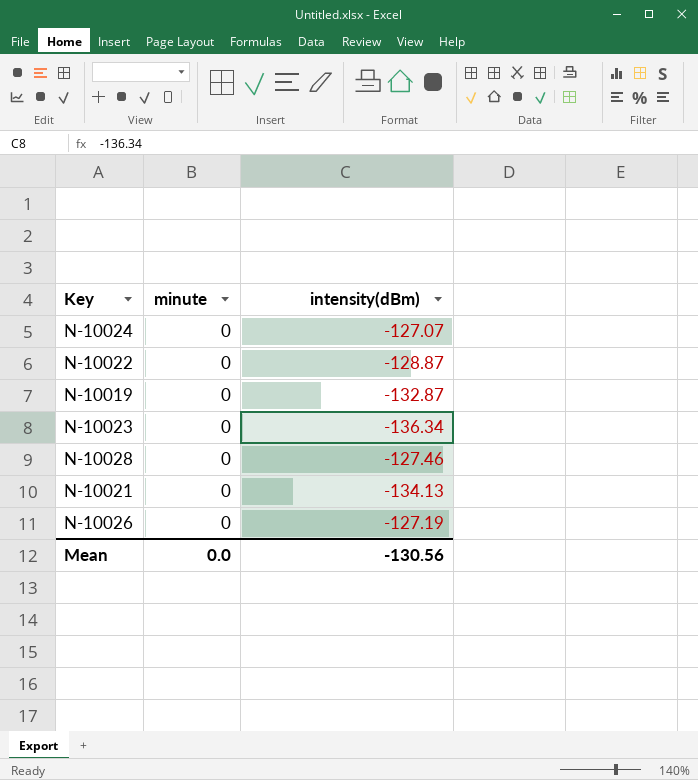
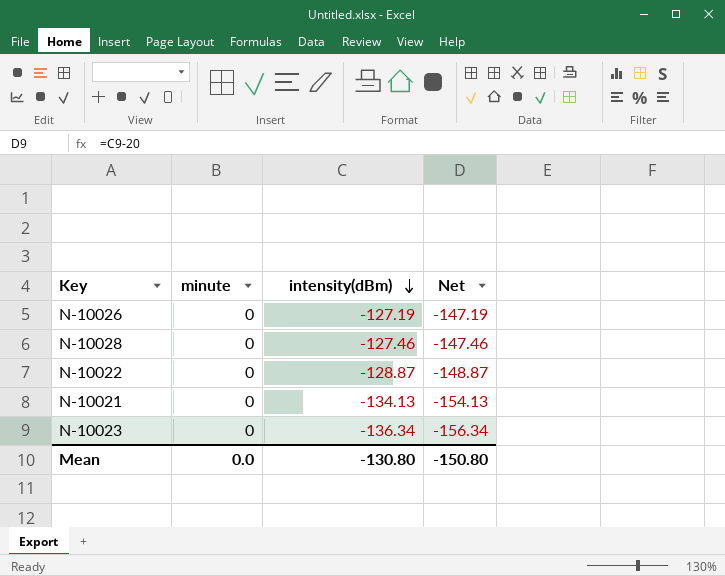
row order: none -> intensity(dBm) descending
column Net | formula: none -> [intensity(dBm)] - 20
row N-10024: 0 | -127.07 -> none
row N-10019: 0 | -132.87 -> none
Mean | intensity(dBm): -130.56 -> -130.80

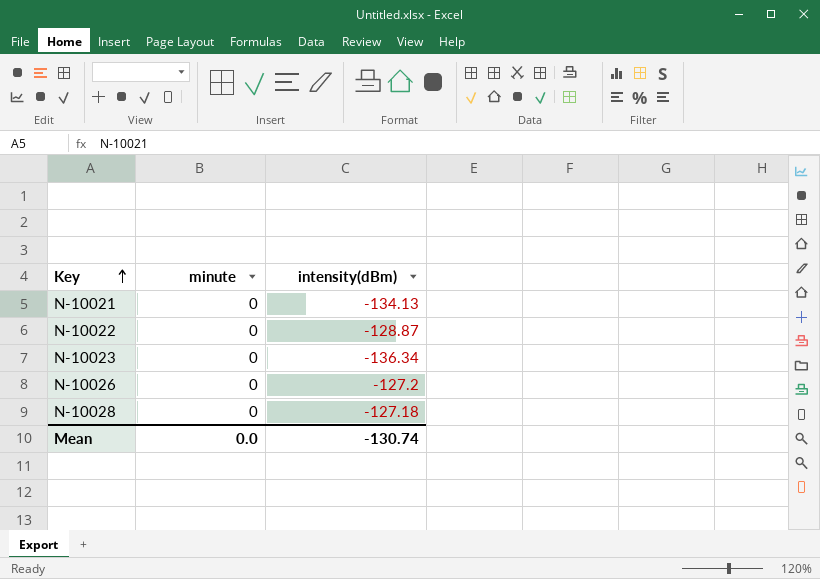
row order: intensity(dBm) descending -> Key ascending
column Net | formula: [intensity(dBm)] - 20 -> none
N-10026 | intensity(dBm): -127.19 -> -127.2
N-10028 | intensity(dBm): -127.46 -> -127.18
Mean | intensity(dBm): -130.80 -> -130.74

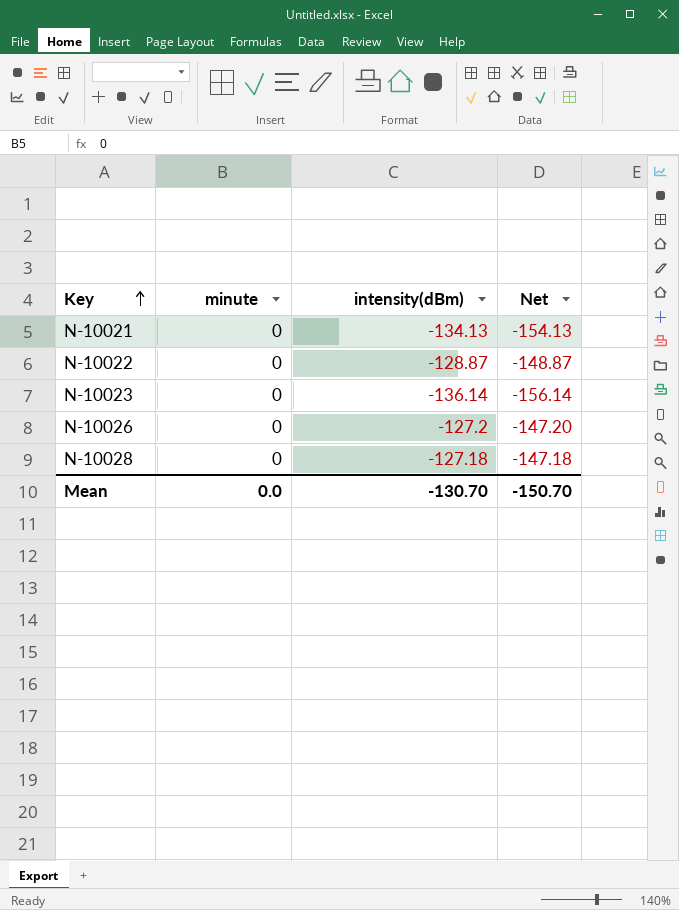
column Net | formula: none -> [intensity(dBm)] - 20
N-10023 | intensity(dBm): -136.34 -> -136.14
Mean | intensity(dBm): -130.74 -> -130.70

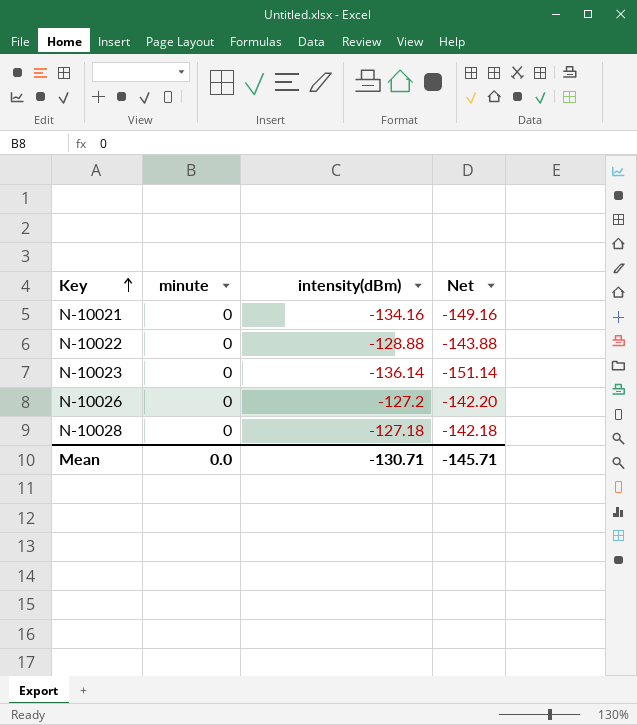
column Net | formula: [intensity(dBm)] - 20 -> [intensity(dBm)] - 15
N-10021 | intensity(dBm): -134.13 -> -134.16
N-10022 | intensity(dBm): -128.87 -> -128.88
Mean | intensity(dBm): -130.70 -> -130.71
Mean | Net: -150.70 -> -145.71

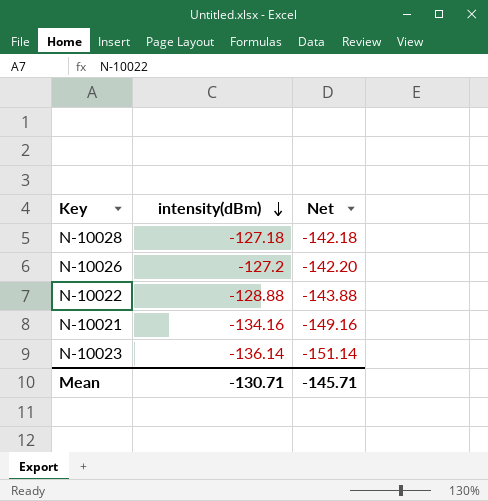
row order: Key ascending -> intensity(dBm) descending
column minute | position: 2 -> none

